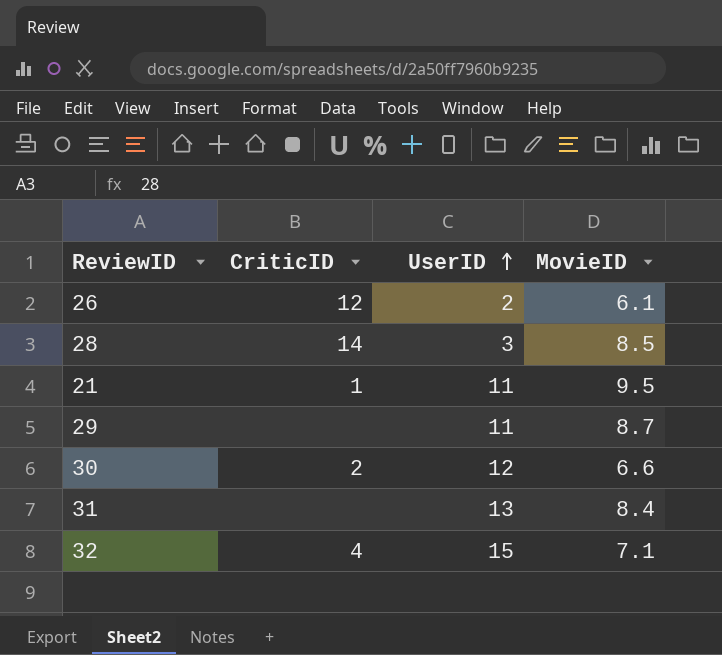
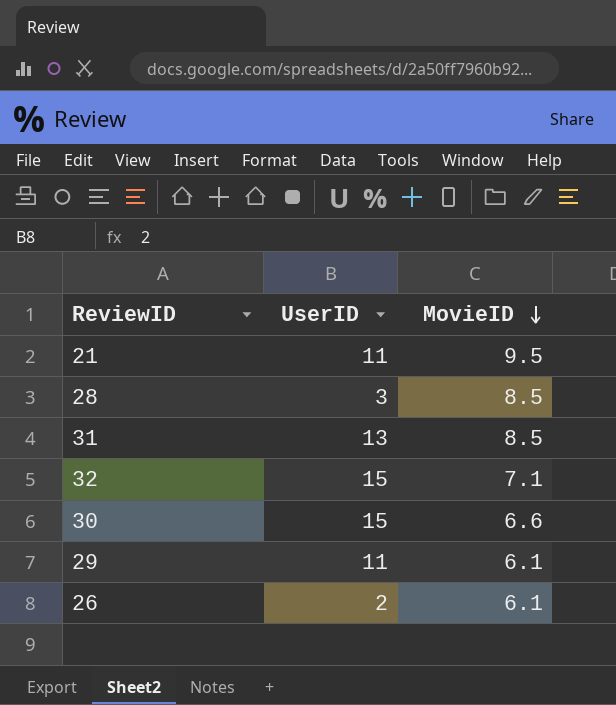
row order: UserID ascending -> MovieID descending
column CriticID | position: 2 -> none
31 | MovieID: 8.4 -> 8.5
30 | UserID: 12 -> 15
29 | MovieID: 8.7 -> 6.1

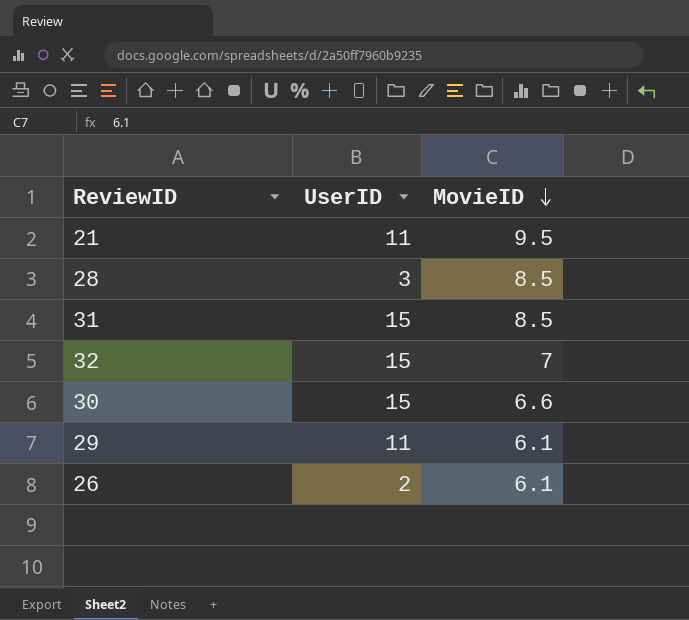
31 | UserID: 13 -> 15
32 | MovieID: 7.1 -> 7

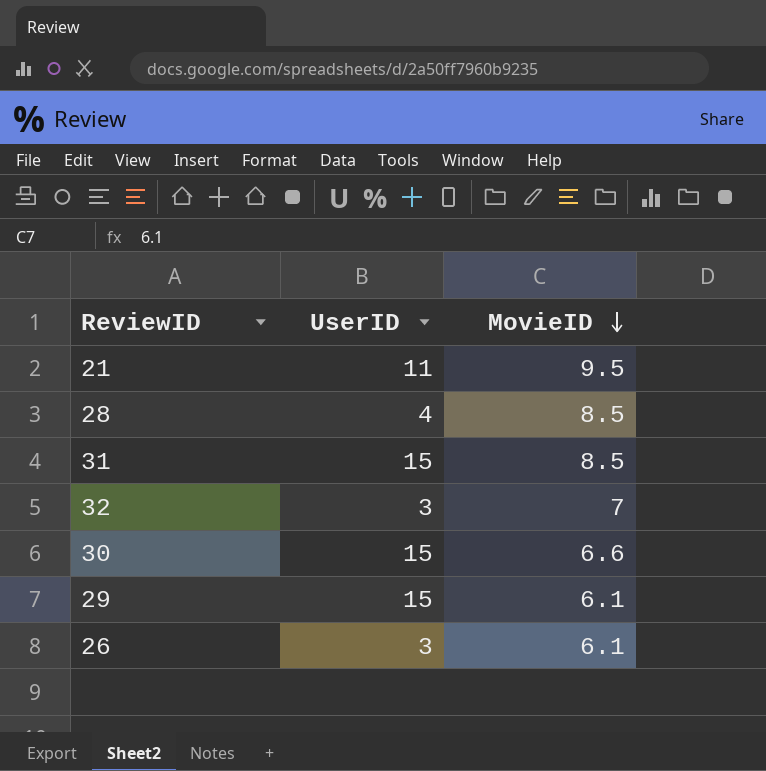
28 | UserID: 3 -> 4
32 | UserID: 15 -> 3
29 | UserID: 11 -> 15
26 | UserID: 2 -> 3

